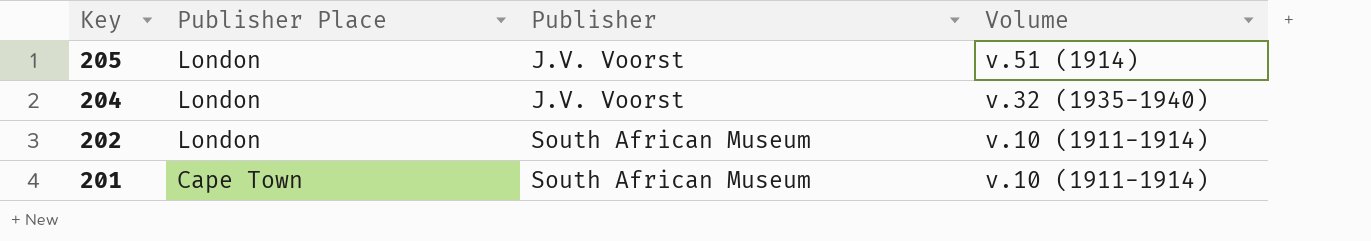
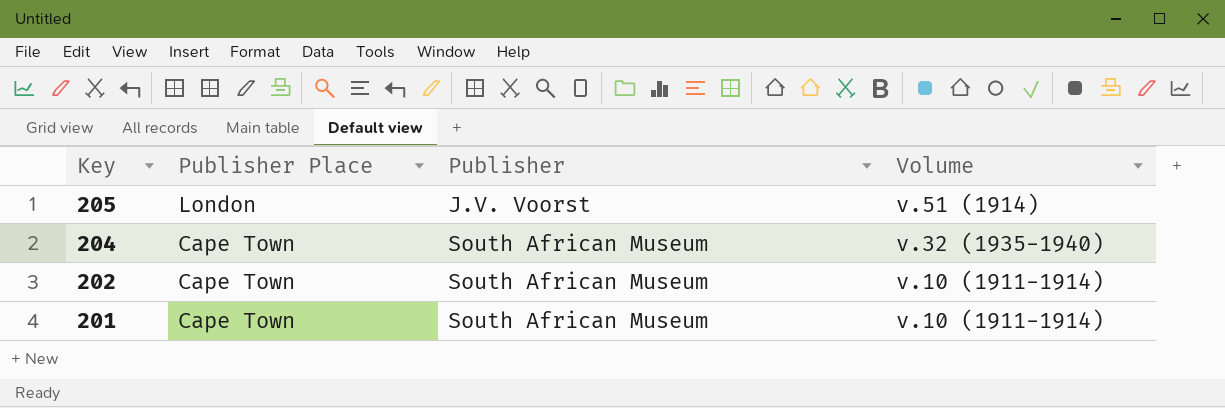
204 | Publisher Place: London -> Cape Town
204 | Publisher: J.V. Voorst -> South African Museum
202 | Publisher Place: London -> Cape Town

